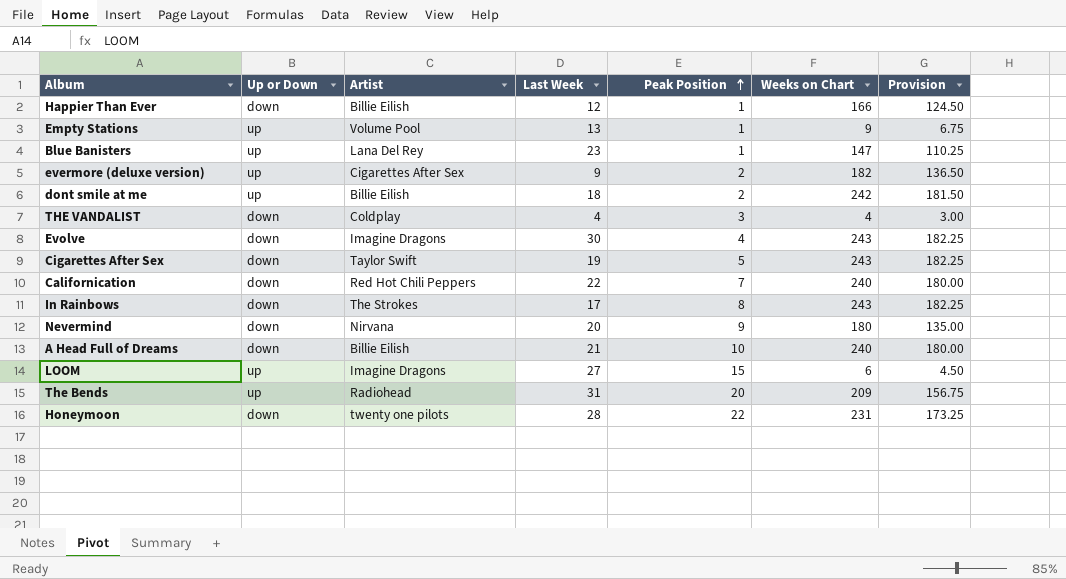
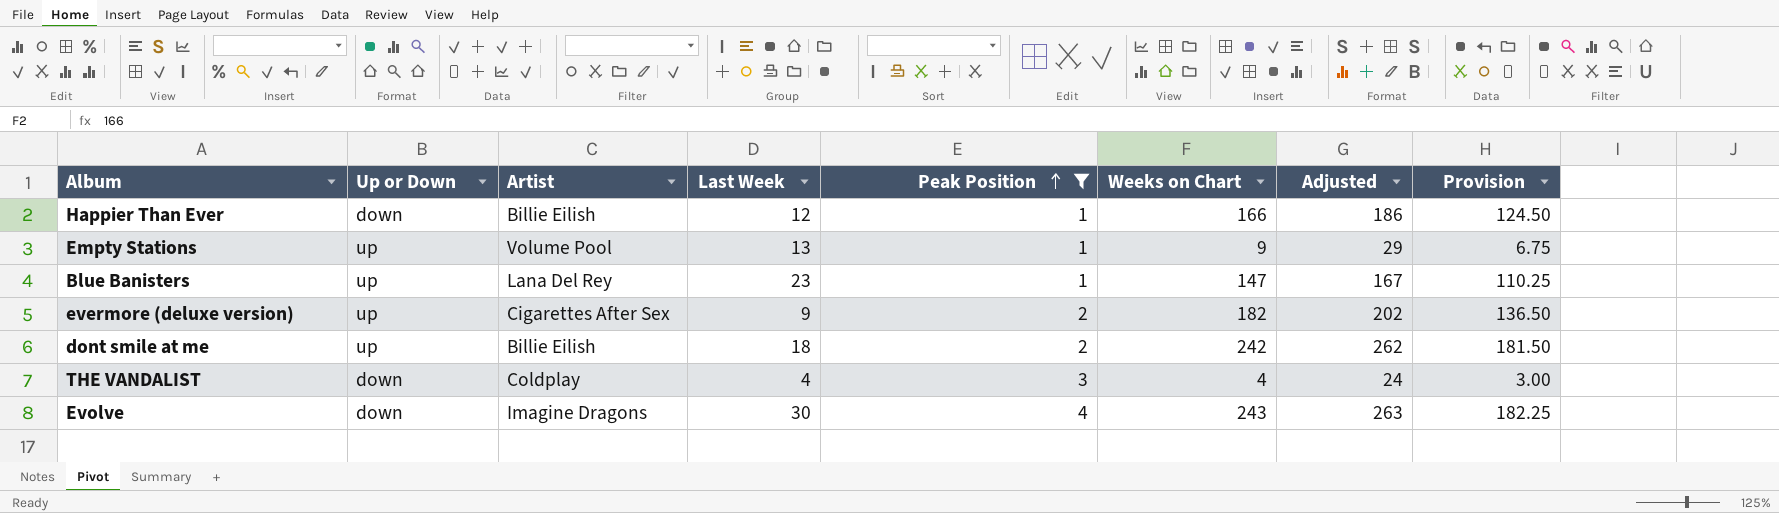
filter: none -> Peak Position <= 4
column Adjusted | formula: none -> [Weeks on Chart] + 20

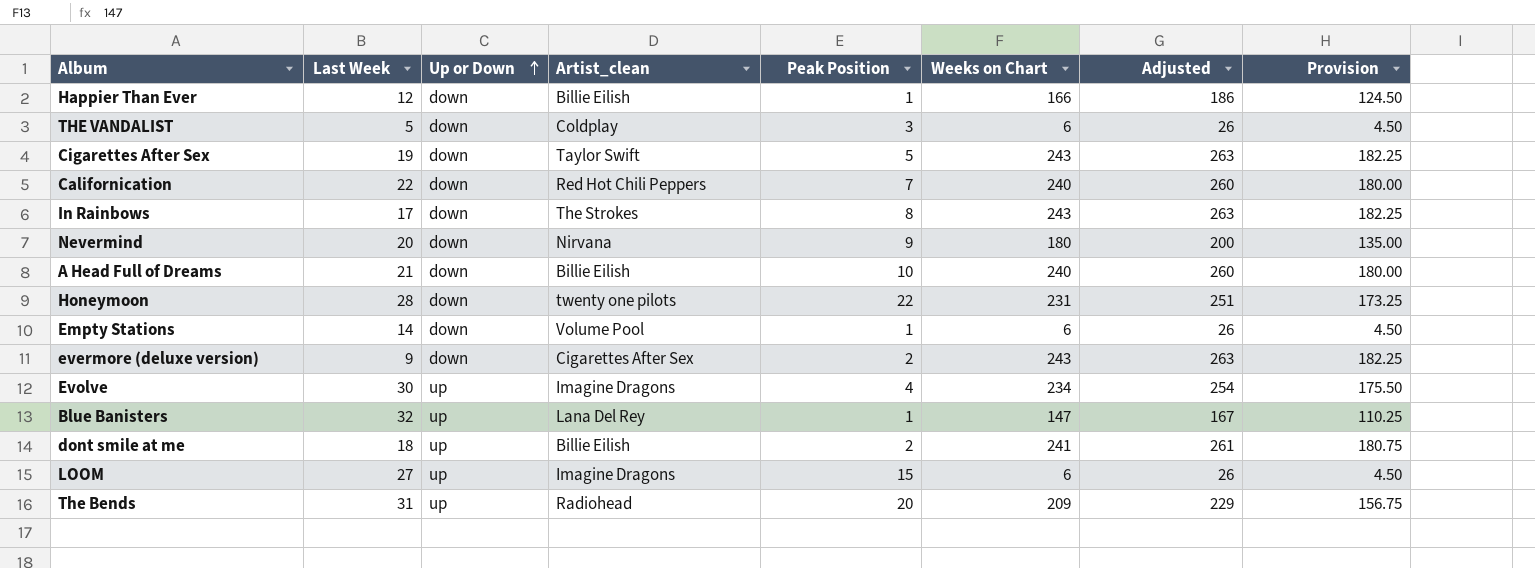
filter: Peak Position <= 4 -> none
row order: Peak Position ascending -> Up or Down ascending
column Last Week | position: 4 -> 2
column name: Artist -> Artist_clean
THE VANDALIST | Last Week: 4 -> 5
THE VANDALIST | Weeks on Chart: 4 -> 6
THE VANDALIST | Adjusted: 24 -> 26
THE VANDALIST | Provision: 3.00 -> 4.50
Empty Stations | Last Week: 13 -> 14
Empty Stations | Up or Down: up -> down
Empty Stations | Weeks on Chart: 9 -> 6
Empty Stations | Adjusted: 29 -> 26
Empty Stations | Provision: 6.75 -> 4.50
evermore (deluxe version) | Up or Down: up -> down
evermore (deluxe version) | Weeks on Chart: 182 -> 243
evermore (deluxe version) | Adjusted: 202 -> 263
evermore (deluxe version) | Provision: 136.50 -> 182.25
Evolve | Up or Down: down -> up
Evolve | Weeks on Chart: 243 -> 234
Evolve | Adjusted: 263 -> 254
Evolve | Provision: 182.25 -> 175.50
Blue Banisters | Last Week: 23 -> 32
dont smile at me | Weeks on Chart: 242 -> 241
dont smile at me | Adjusted: 262 -> 261
dont smile at me | Provision: 181.50 -> 180.75

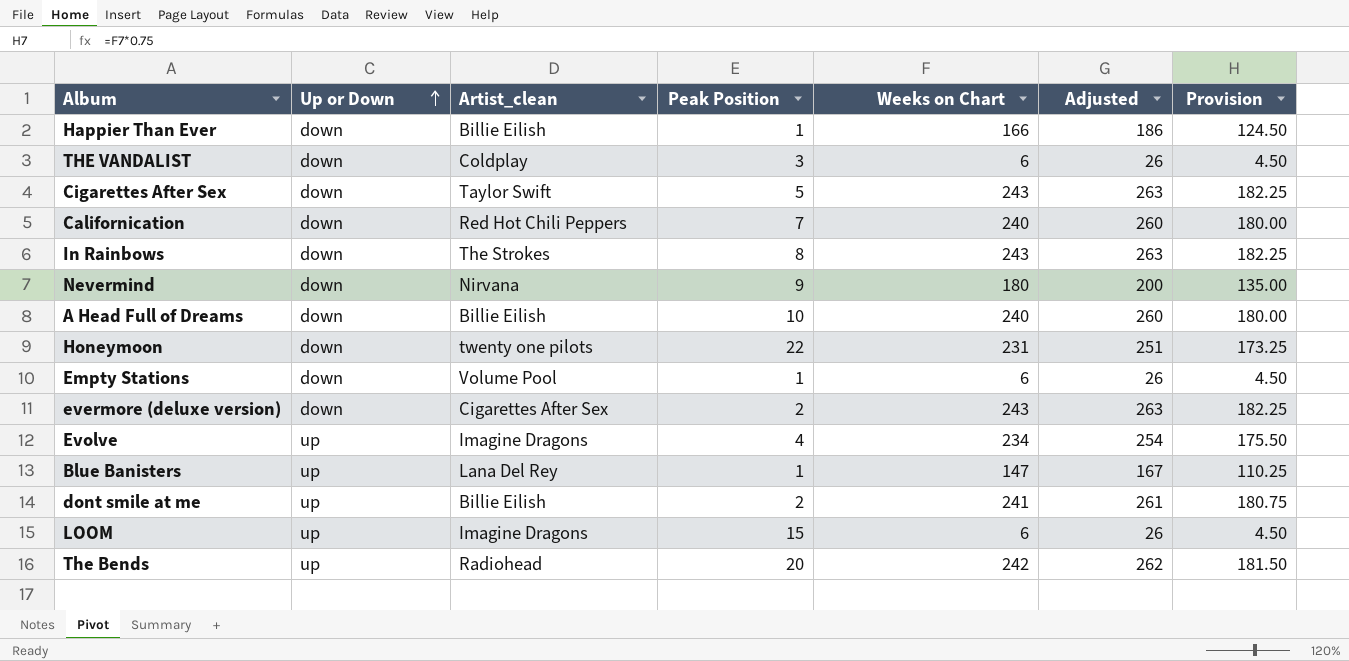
column Last Week | position: 2 -> none
The Bends | Weeks on Chart: 209 -> 242
The Bends | Adjusted: 229 -> 262
The Bends | Provision: 156.75 -> 181.50

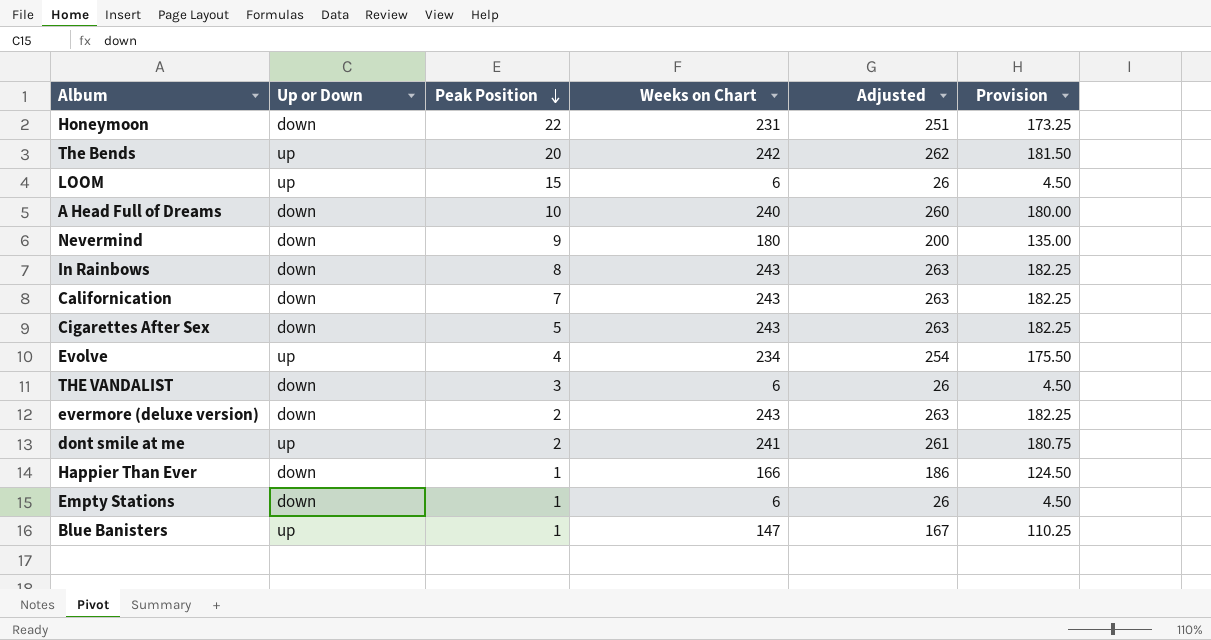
row order: Up or Down ascending -> Peak Position descending
column Artist_clean | position: 3 -> none
Californication | Weeks on Chart: 240 -> 243
Californication | Adjusted: 260 -> 263
Californication | Provision: 180.00 -> 182.25

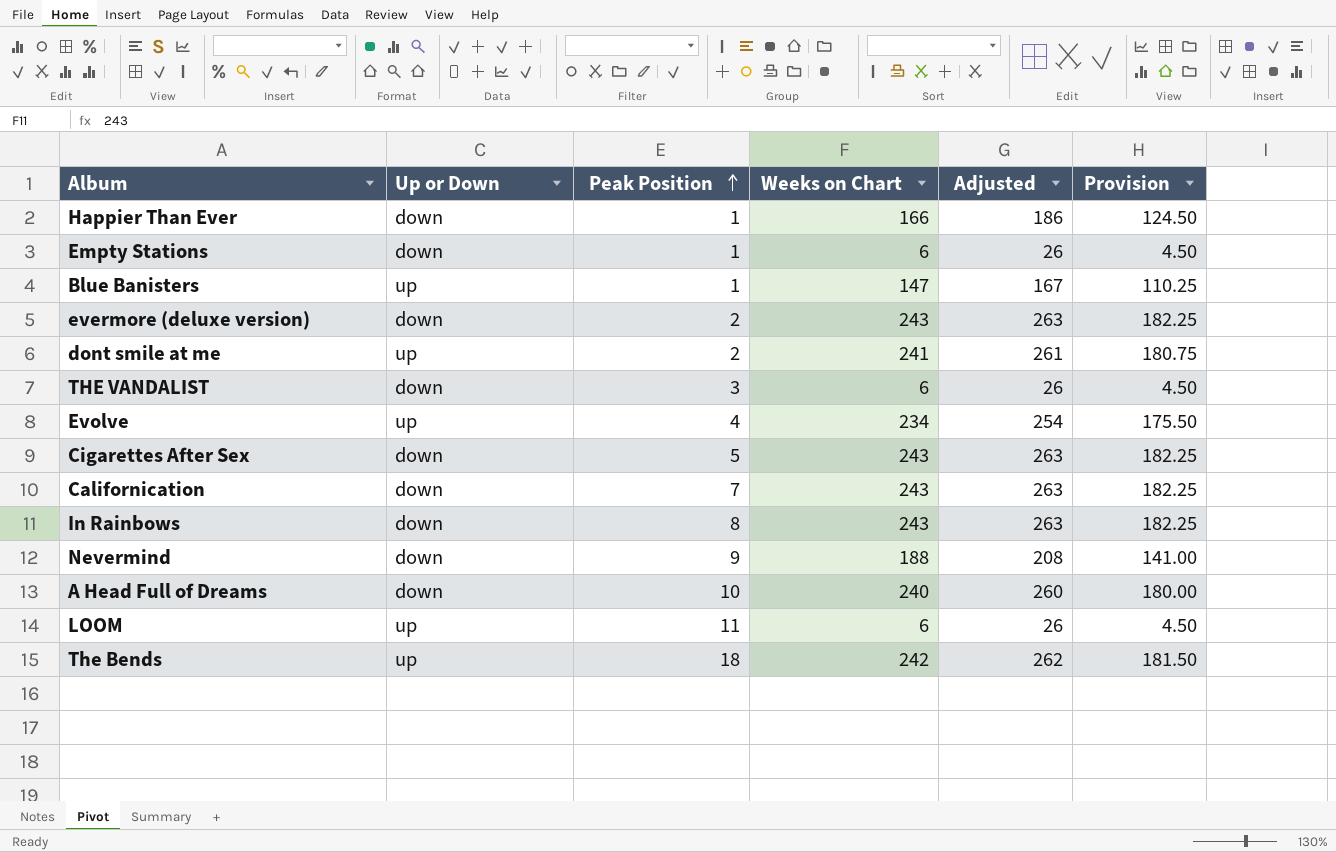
row order: Peak Position descending -> Peak Position ascending
row Honeymoon: down | 22 | 231 | 251 | 173.25 -> none
Nevermind | Weeks on Chart: 180 -> 188
Nevermind | Adjusted: 200 -> 208
Nevermind | Provision: 135.00 -> 141.00
LOOM | Peak Position: 15 -> 11
The Bends | Peak Position: 20 -> 18

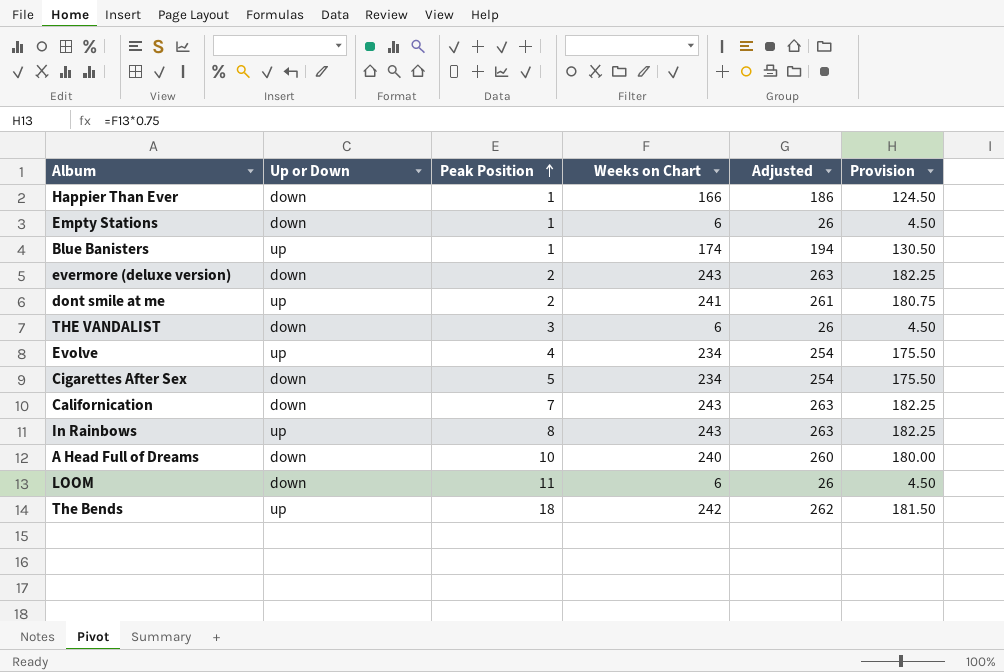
row Nevermind: down | 9 | 188 | 208 | 141.00 -> none
Blue Banisters | Weeks on Chart: 147 -> 174
Blue Banisters | Adjusted: 167 -> 194
Blue Banisters | Provision: 110.25 -> 130.50
Cigarettes After Sex | Weeks on Chart: 243 -> 234
Cigarettes After Sex | Adjusted: 263 -> 254
Cigarettes After Sex | Provision: 182.25 -> 175.50
In Rainbows | Up or Down: down -> up
LOOM | Up or Down: up -> down

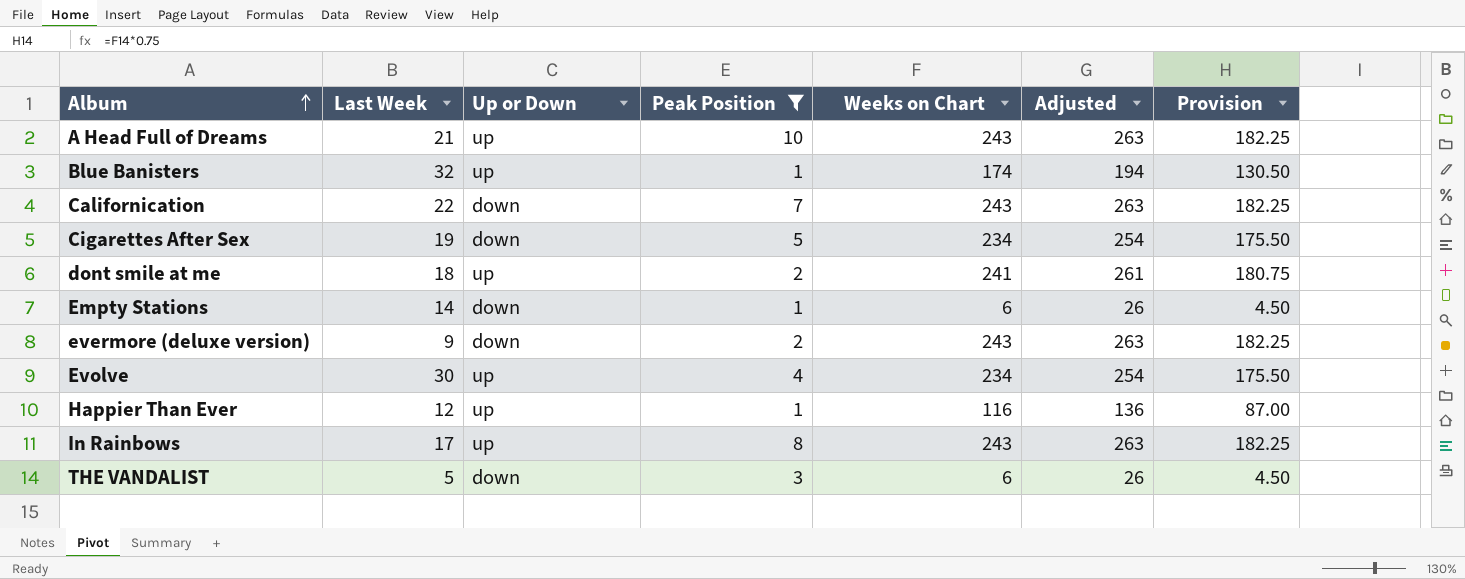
filter: none -> Peak Position <= 10
row order: Peak Position ascending -> Album ascending
column Last Week | position: none -> 2
A Head Full of Dreams | Up or Down: down -> up
A Head Full of Dreams | Weeks on Chart: 240 -> 243
A Head Full of Dreams | Adjusted: 260 -> 263
A Head Full of Dreams | Provision: 180.00 -> 182.25
Happier Than Ever | Up or Down: down -> up
Happier Than Ever | Weeks on Chart: 166 -> 116
Happier Than Ever | Adjusted: 186 -> 136
Happier Than Ever | Provision: 124.50 -> 87.00

